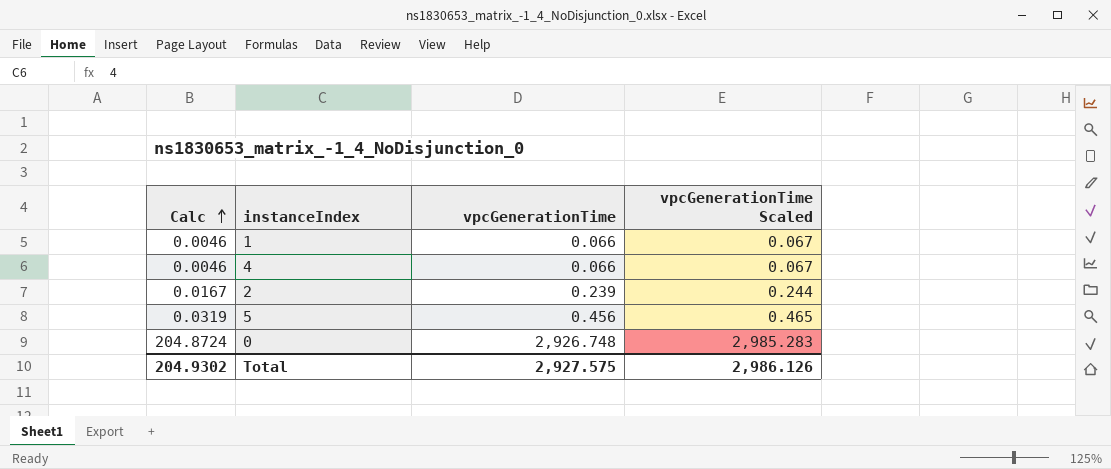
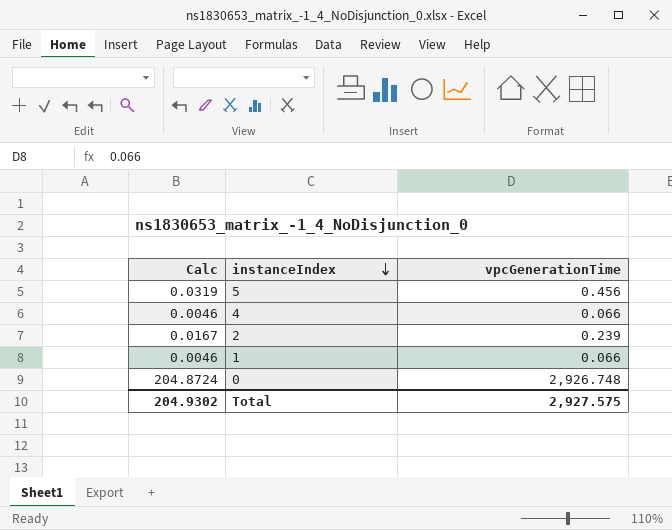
row order: Calc ascending -> instanceIndex descending
column vpcGenerationTime Scaled | formula: [vpcGenerationTime] * 1.02 -> none

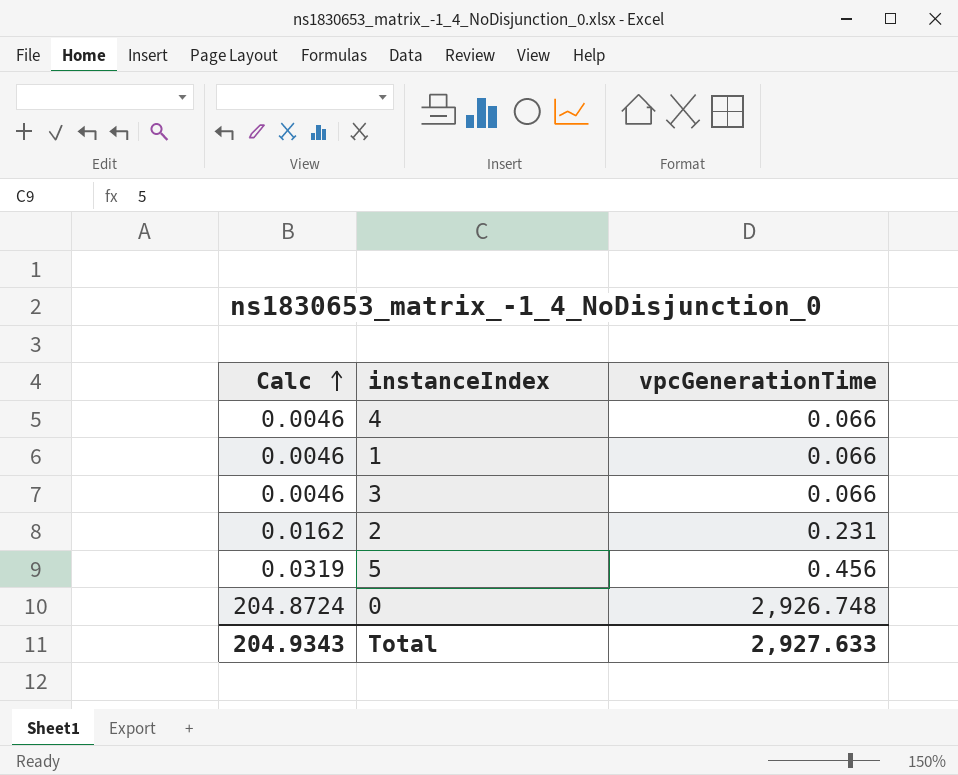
row order: instanceIndex descending -> Calc ascending
row 3: none -> 0.0046 | 0.066
2 | Calc: 0.0167 -> 0.0162
2 | vpcGenerationTime: 0.239 -> 0.231
Total | Calc: 204.9302 -> 204.9343
Total | vpcGenerationTime: 2,927.575 -> 2,927.633

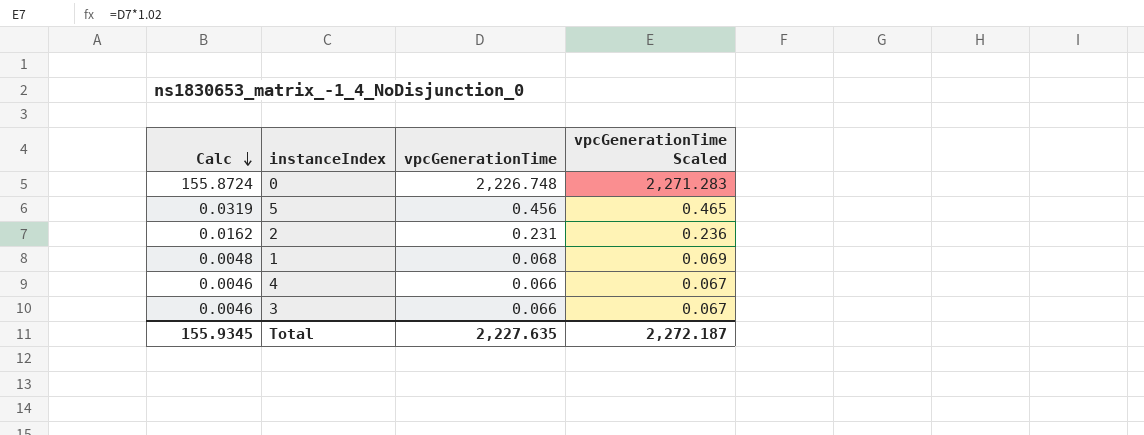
row order: Calc ascending -> Calc descending
column vpcGenerationTime Scaled | formula: none -> [vpcGenerationTime] * 1.02
0 | Calc: 204.8724 -> 155.8724
0 | vpcGenerationTime: 2,926.748 -> 2,226.748
1 | Calc: 0.0046 -> 0.0048
1 | vpcGenerationTime: 0.066 -> 0.068
Total | Calc: 204.9343 -> 155.9345
Total | vpcGenerationTime: 2,927.633 -> 2,227.635

